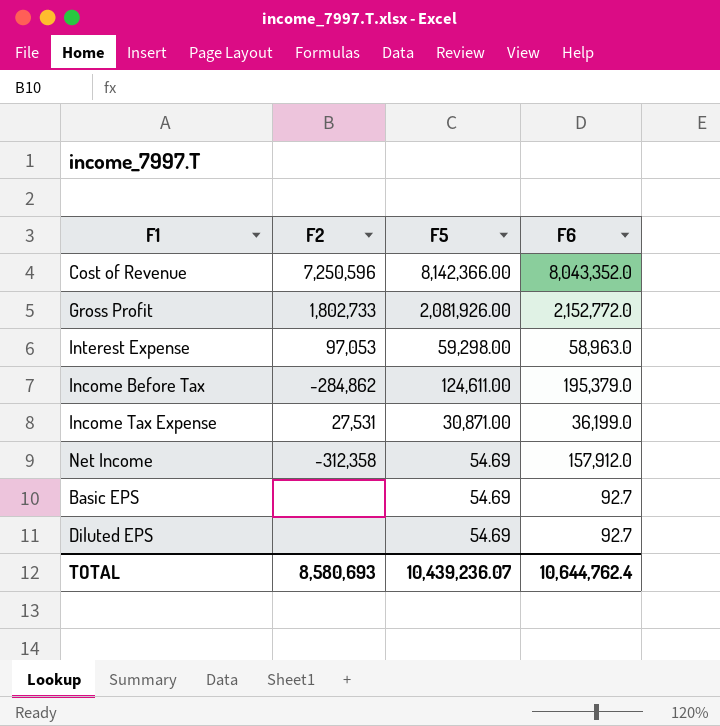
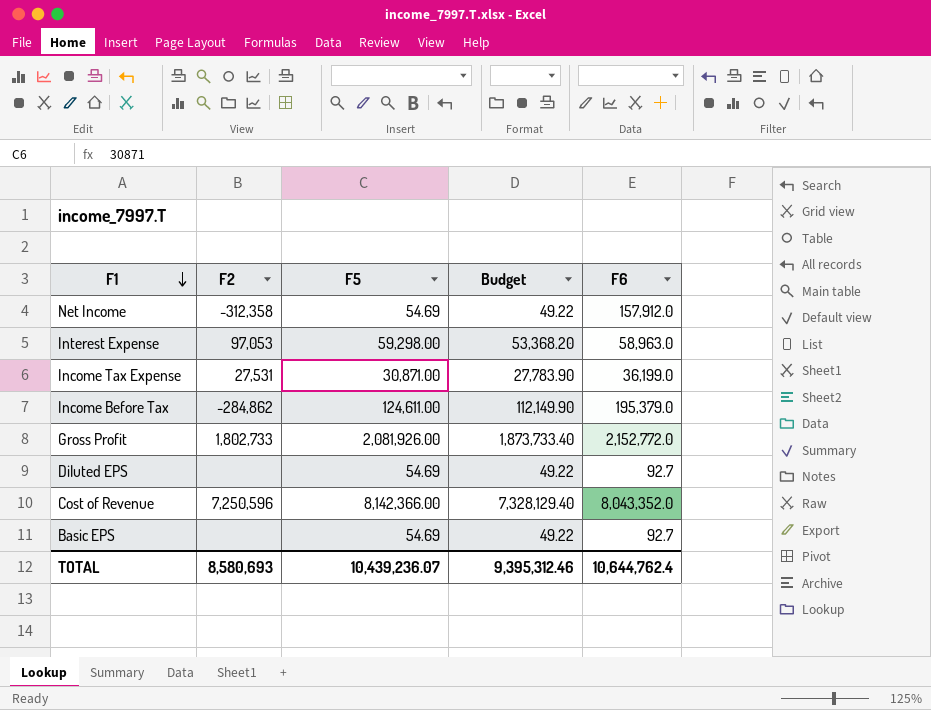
row order: none -> F1 descending
column Budget | formula: none -> [F5] * 0.9

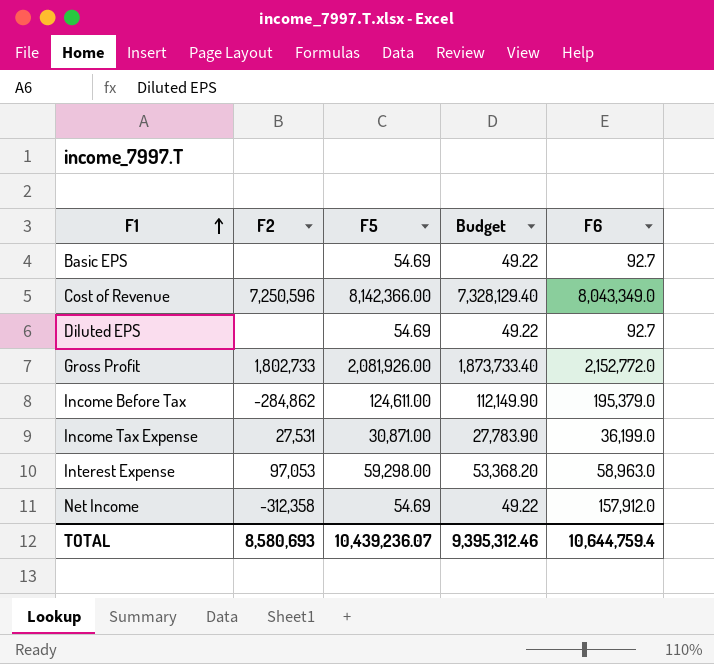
row order: F1 descending -> F1 ascending
Cost of Revenue | F6: 8,043,352.0 -> 8,043,349.0
TOTAL | F6: 10,644,762.4 -> 10,644,759.4

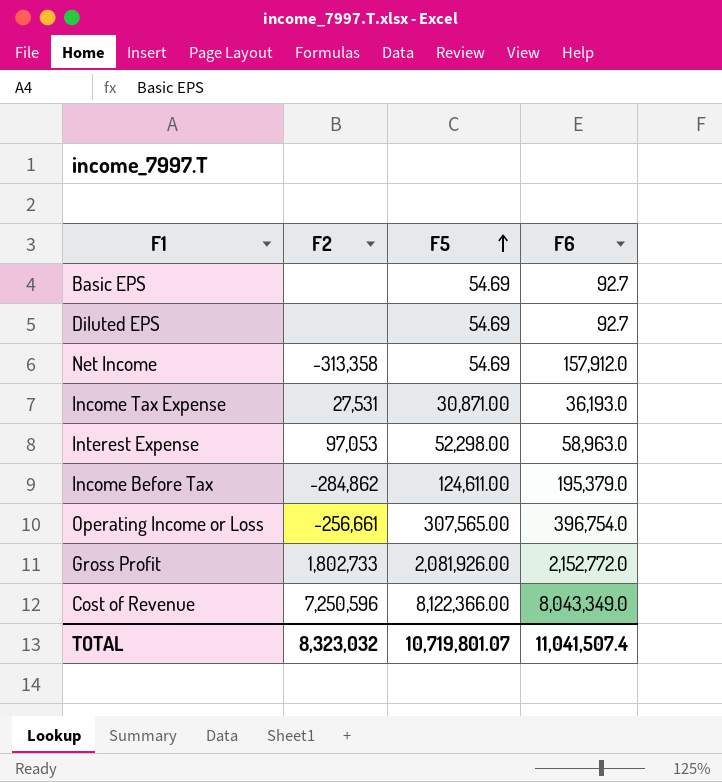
row order: F1 ascending -> F5 ascending
column Budget | formula: [F5] * 0.9 -> none
Net Income | F2: -312,358 -> -313,358
Income Tax Expense | F6: 36,199.0 -> 36,193.0
Interest Expense | F5: 59,298.00 -> 52,298.00
row Operating Income or Loss: none -> -256,661 | 307,565.00 | 396,754.0
Cost of Revenue | F5: 8,142,366.00 -> 8,122,366.00
TOTAL | F2: 8,580,693 -> 8,323,032
TOTAL | F5: 10,439,236.07 -> 10,719,801.07
TOTAL | F6: 10,644,759.4 -> 11,041,507.4

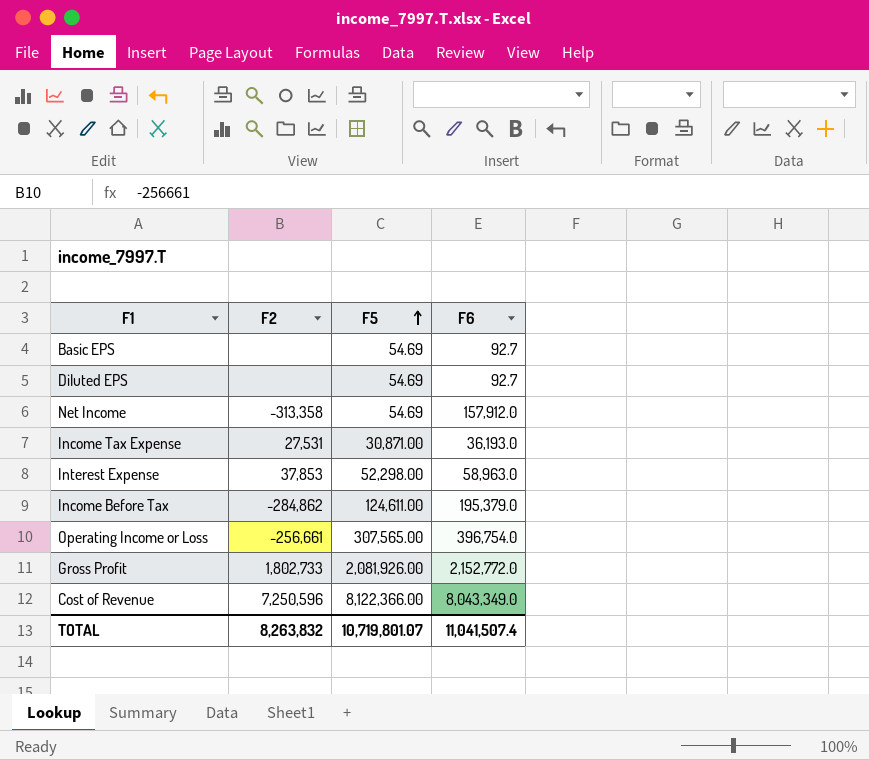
Interest Expense | F2: 97,053 -> 37,853
TOTAL | F2: 8,323,032 -> 8,263,832

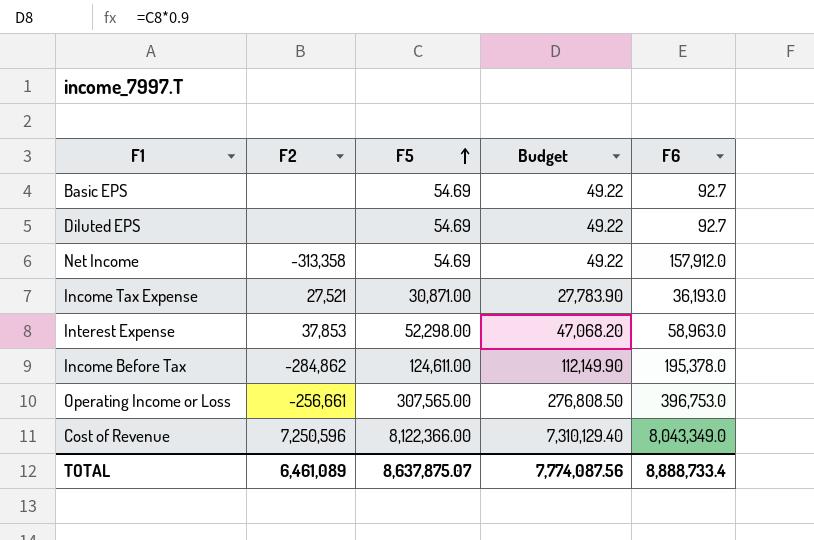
column Budget | formula: none -> [F5] * 0.9
row Gross Profit: 1,802,733 | 2,081,926.00 | 2,152,772.0 -> none
Income Tax Expense | F2: 27,531 -> 27,521
Income Before Tax | F6: 195,379.0 -> 195,378.0
Operating Income or Loss | F6: 396,754.0 -> 396,753.0
TOTAL | F2: 8,263,832 -> 6,461,089
TOTAL | F5: 10,719,801.07 -> 8,637,875.07
TOTAL | F6: 11,041,507.4 -> 8,888,733.4

